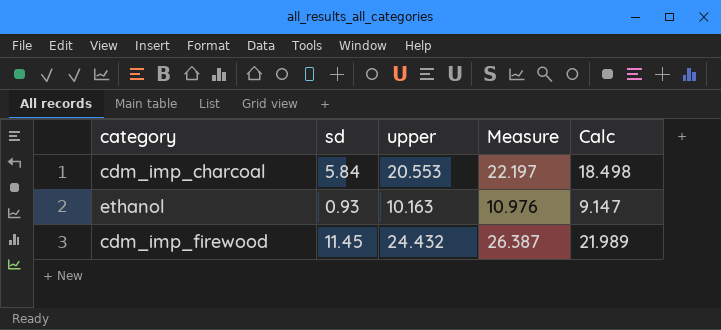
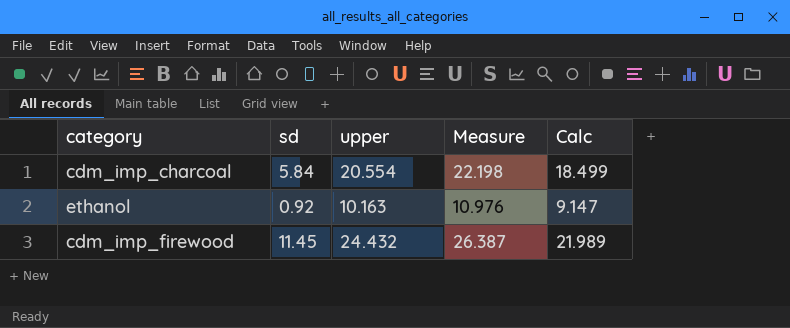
cdm_imp_charcoal | upper: 20.553 -> 20.554
cdm_imp_charcoal | Measure: 22.197 -> 22.198
cdm_imp_charcoal | Calc: 18.498 -> 18.499
ethanol | sd: 0.93 -> 0.92

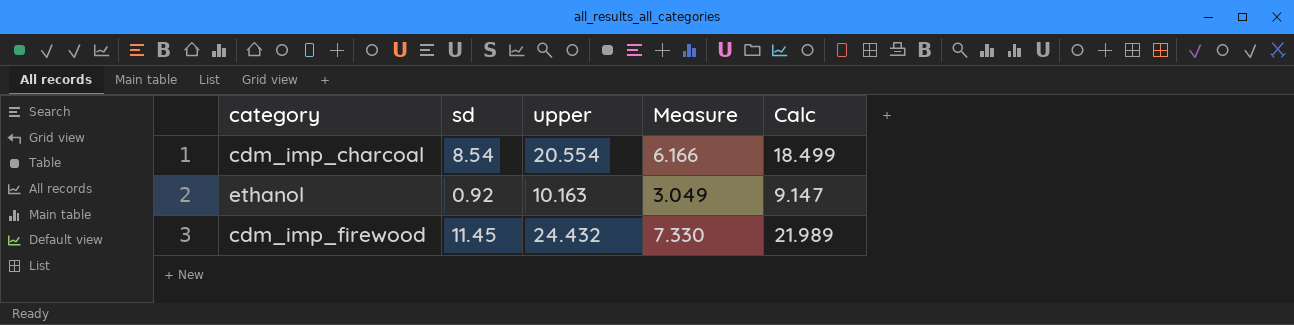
column Measure | formula: [upper] * 1.08 -> [upper] * 0.3
cdm_imp_charcoal | sd: 5.84 -> 8.54

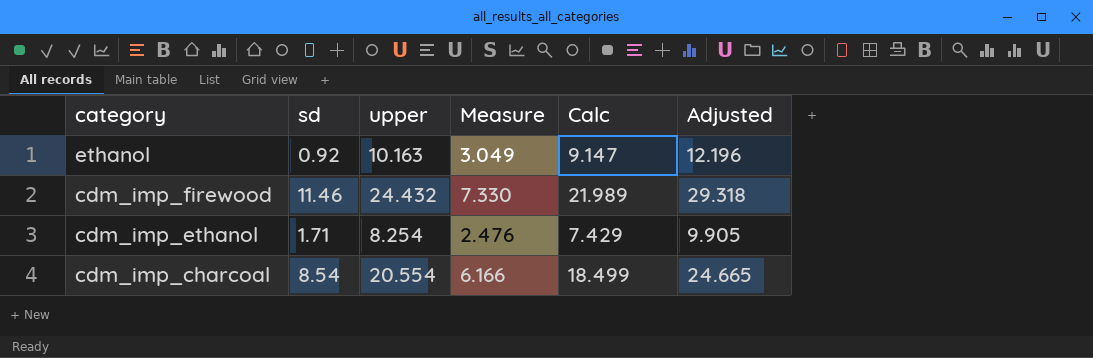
row order: none -> category descending
column Adjusted | formula: none -> [upper] * 1.2
cdm_imp_firewood | sd: 11.45 -> 11.46
row cdm_imp_ethanol: none -> 1.71 | 8.254 | 2.476 | 7.429 | 9.905

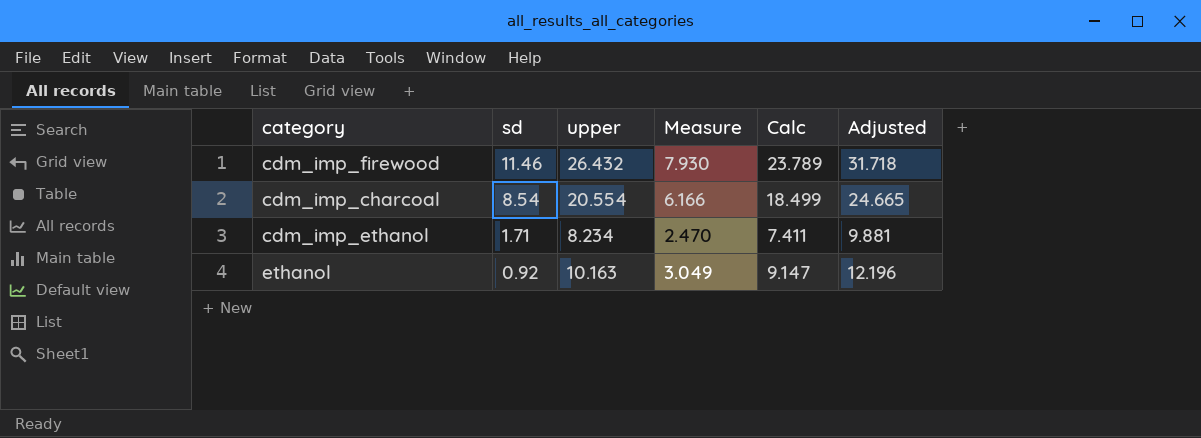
row order: category descending -> sd descending
cdm_imp_firewood | upper: 24.432 -> 26.432
cdm_imp_firewood | Measure: 7.330 -> 7.930
cdm_imp_firewood | Calc: 21.989 -> 23.789
cdm_imp_firewood | Adjusted: 29.318 -> 31.718
cdm_imp_ethanol | upper: 8.254 -> 8.234
cdm_imp_ethanol | Measure: 2.476 -> 2.470
cdm_imp_ethanol | Calc: 7.429 -> 7.411
cdm_imp_ethanol | Adjusted: 9.905 -> 9.881

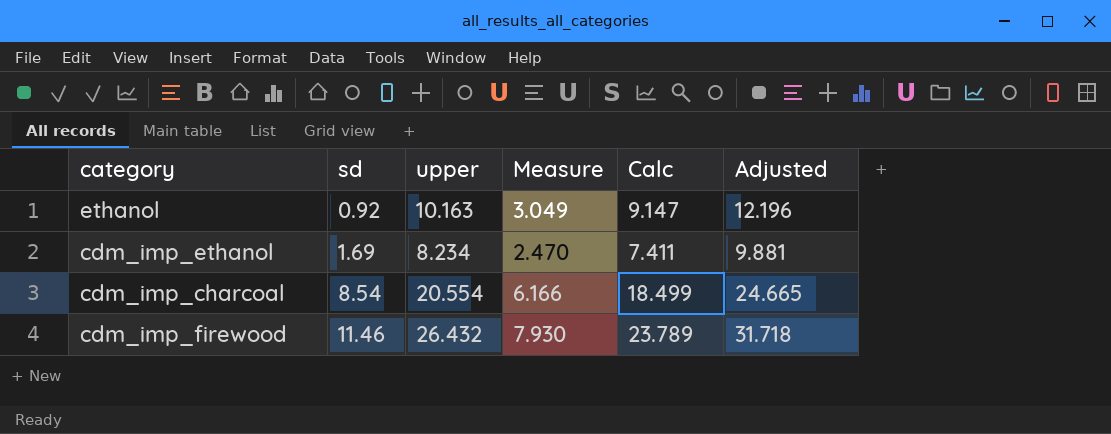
row order: sd descending -> sd ascending
cdm_imp_ethanol | sd: 1.71 -> 1.69

